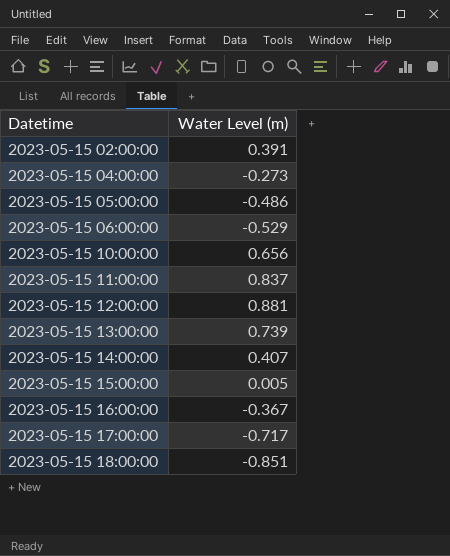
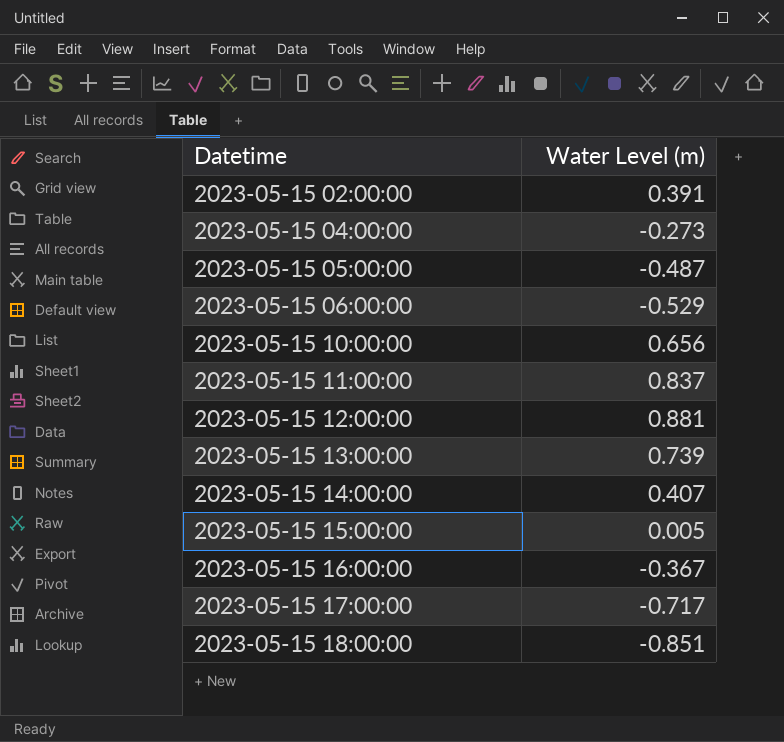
2023-05-15 05:00:00 | Water Level (m): -0.486 -> -0.487

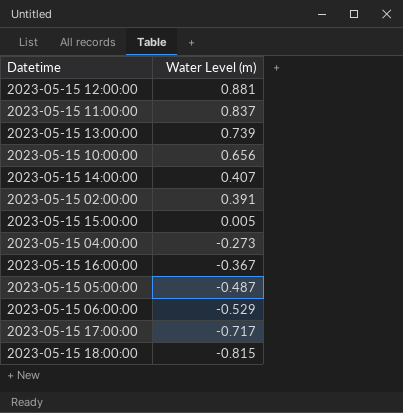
row order: Datetime ascending -> Water Level (m) descending
2023-05-15 18:00:00 | Water Level (m): -0.851 -> -0.815

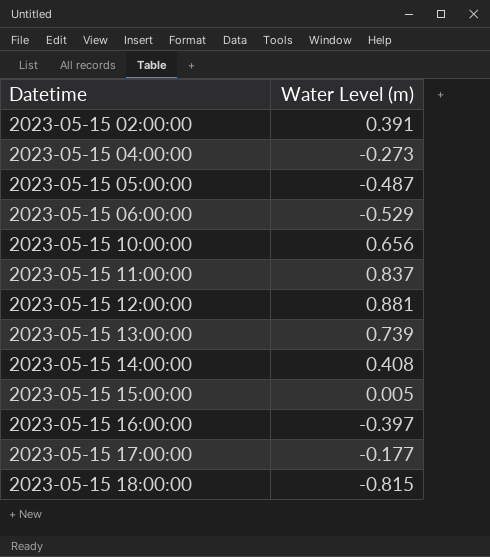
row order: Water Level (m) descending -> Datetime ascending
2023-05-15 14:00:00 | Water Level (m): 0.407 -> 0.408
2023-05-15 16:00:00 | Water Level (m): -0.367 -> -0.397
2023-05-15 17:00:00 | Water Level (m): -0.717 -> -0.177

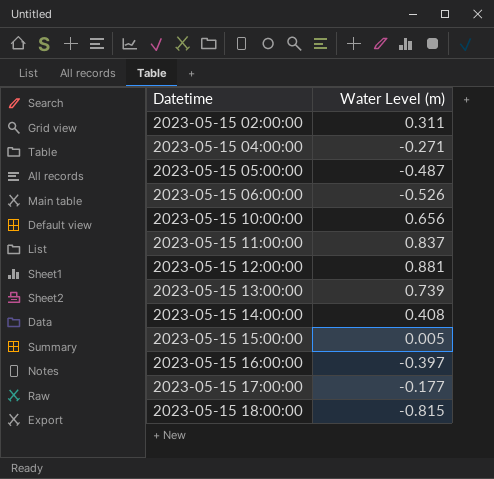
2023-05-15 02:00:00 | Water Level (m): 0.391 -> 0.311
2023-05-15 04:00:00 | Water Level (m): -0.273 -> -0.271
2023-05-15 06:00:00 | Water Level (m): -0.529 -> -0.526

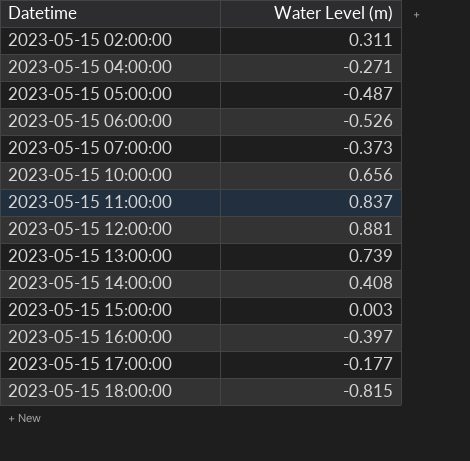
row 2023-05-15 07:00:00: none -> -0.373
2023-05-15 15:00:00 | Water Level (m): 0.005 -> 0.003

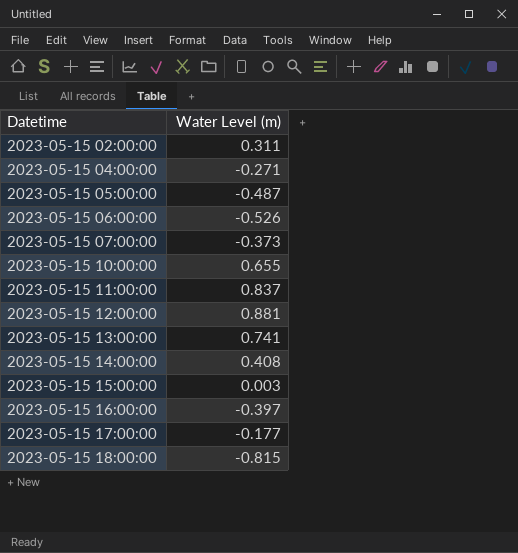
2023-05-15 10:00:00 | Water Level (m): 0.656 -> 0.655
2023-05-15 13:00:00 | Water Level (m): 0.739 -> 0.741

